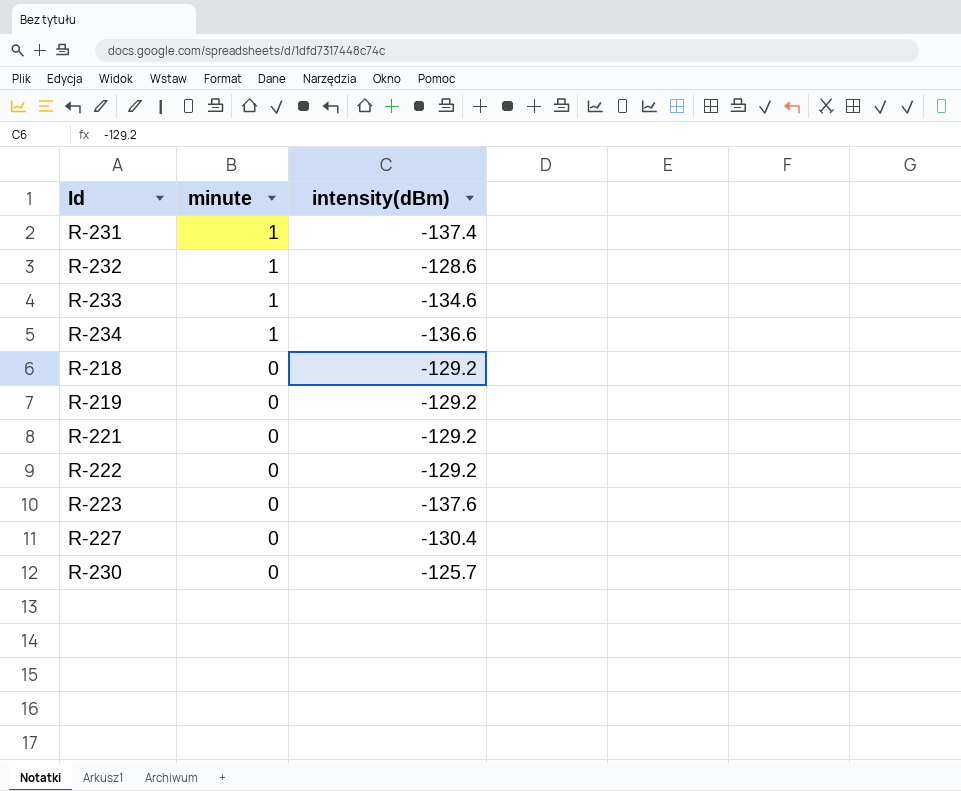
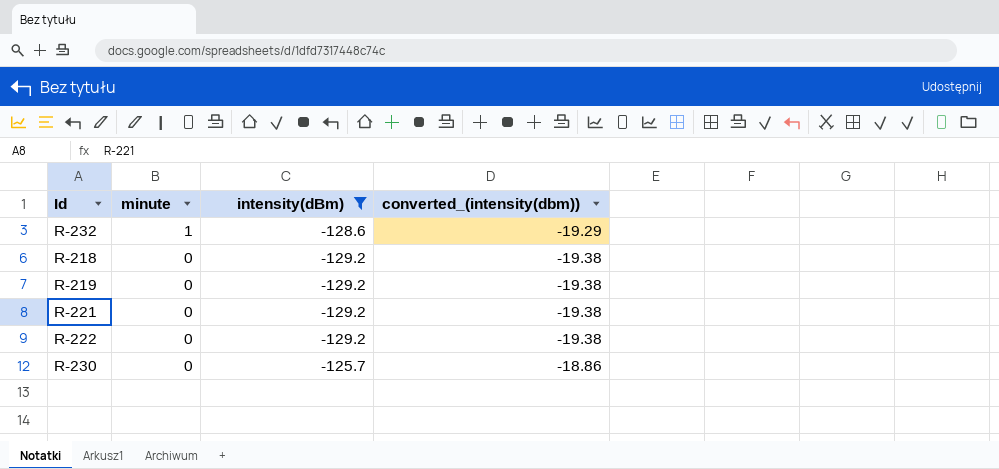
filter: none -> intensity(dBm) >= -129.2
column converted_(intensity(dbm)) | formula: none -> [intensity(dBm)] * 0.15

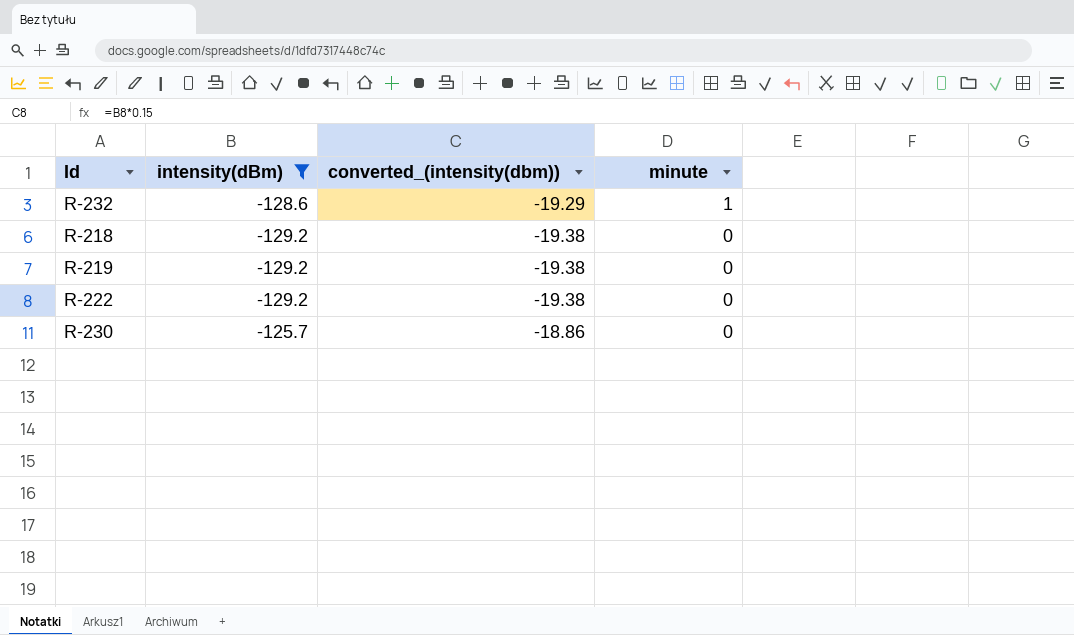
column minute | position: 2 -> 4
row R-221: 0 | -129.2 | -19.38 -> none

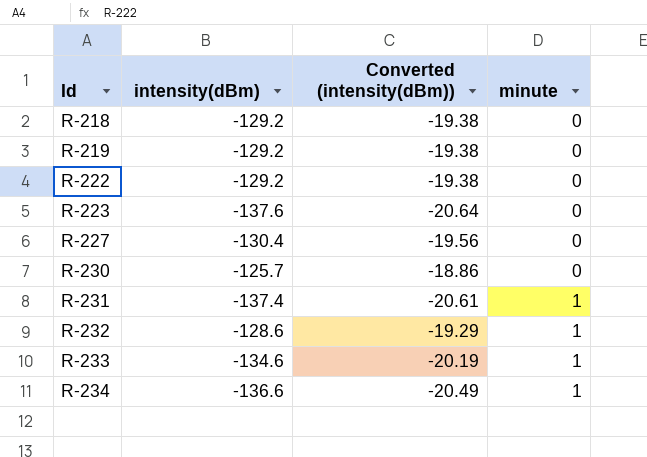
filter: intensity(dBm) >= -129.2 -> none
row order: minute descending -> Id ascending
column name: converted_(intensity(dbm)) -> Converted (intensity(dBm))

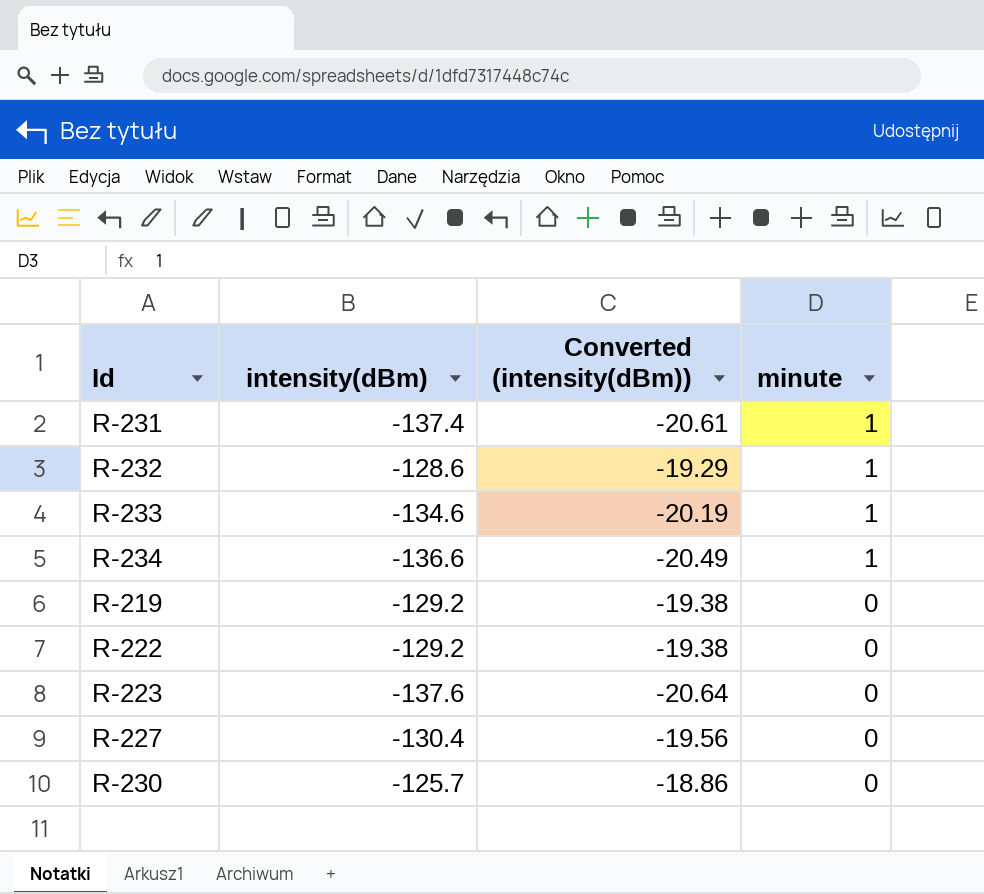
row order: Id ascending -> minute descending
row R-218: -129.2 | -19.38 | 0 -> none

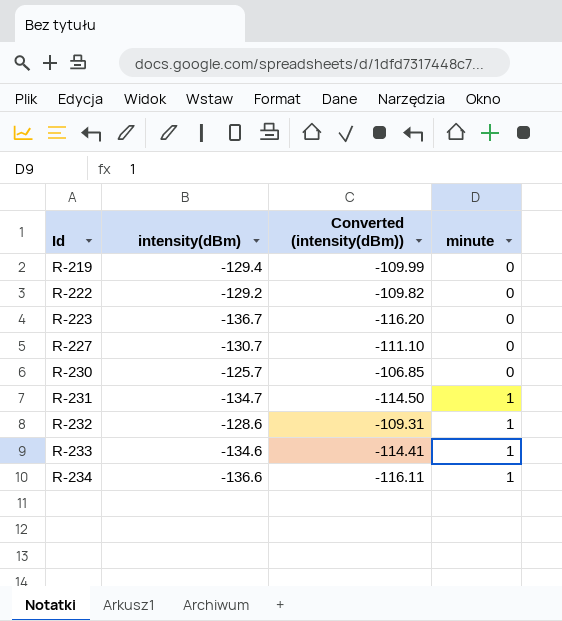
row order: minute descending -> Id ascending
column Converted (intensity(dBm)) | formula: [intensity(dBm)] * 0.15 -> [intensity(dBm)] * 0.85
R-219 | intensity(dBm): -129.2 -> -129.4
R-223 | intensity(dBm): -137.6 -> -136.7
R-227 | intensity(dBm): -130.4 -> -130.7
R-231 | intensity(dBm): -137.4 -> -134.7

